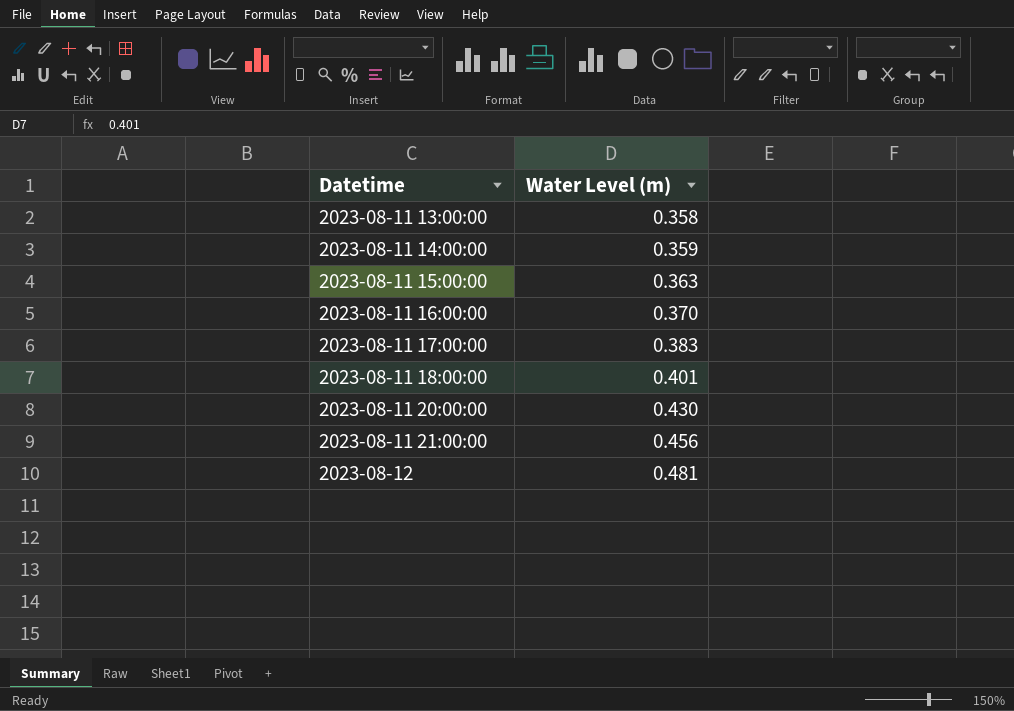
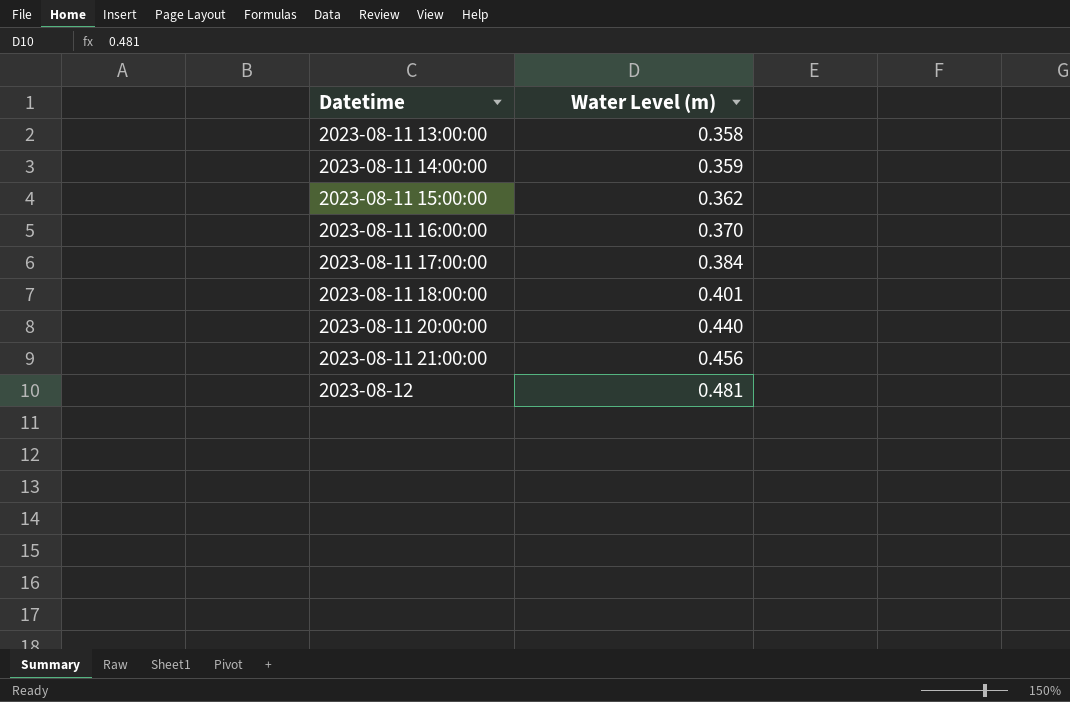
2023-08-11 15:00:00 | Water Level (m): 0.363 -> 0.362
2023-08-11 17:00:00 | Water Level (m): 0.383 -> 0.384
2023-08-11 20:00:00 | Water Level (m): 0.430 -> 0.440

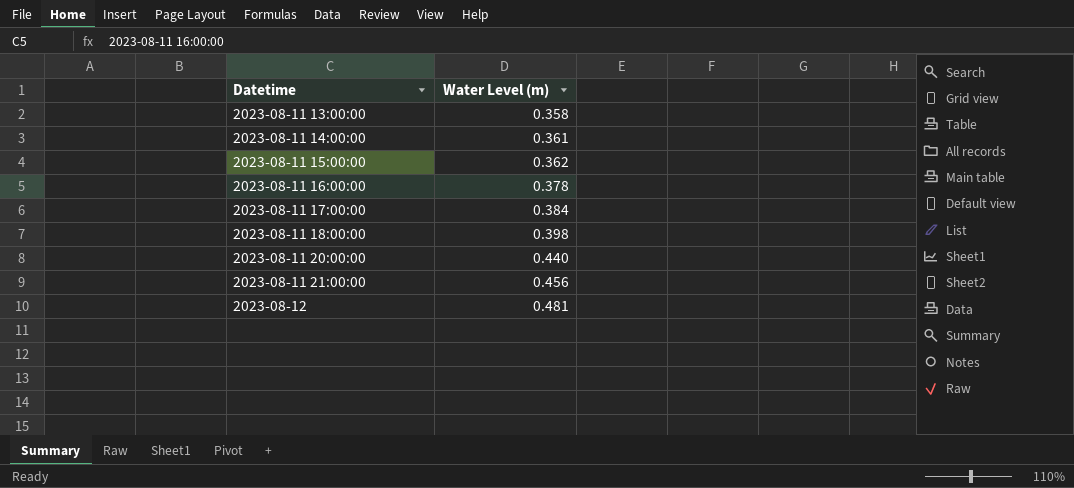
2023-08-11 14:00:00 | Water Level (m): 0.359 -> 0.361
2023-08-11 16:00:00 | Water Level (m): 0.370 -> 0.378
2023-08-11 18:00:00 | Water Level (m): 0.401 -> 0.398

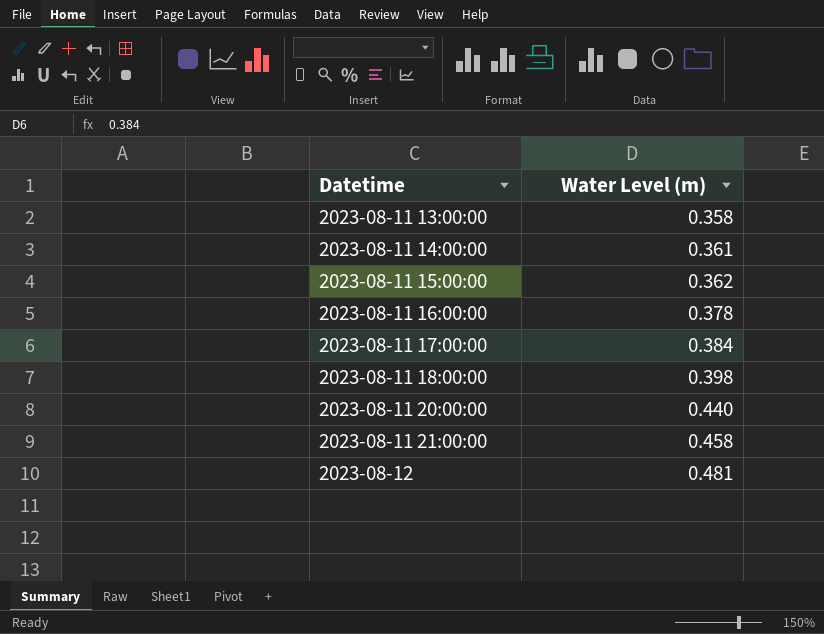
2023-08-11 21:00:00 | Water Level (m): 0.456 -> 0.458

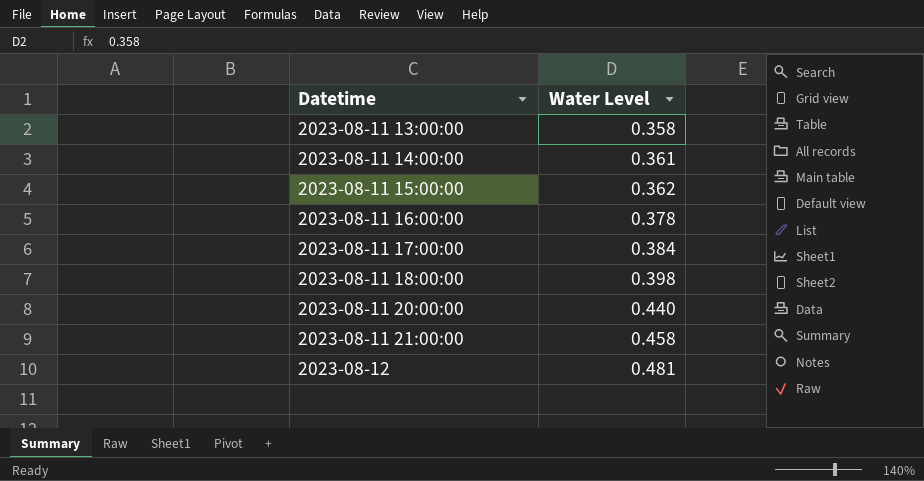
column name: Water Level (m) -> Water Level

